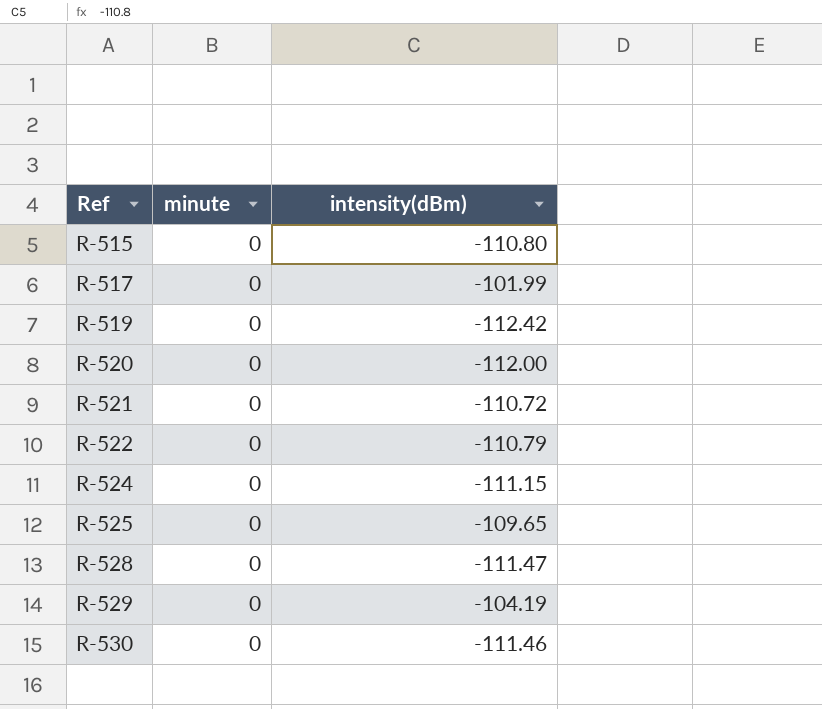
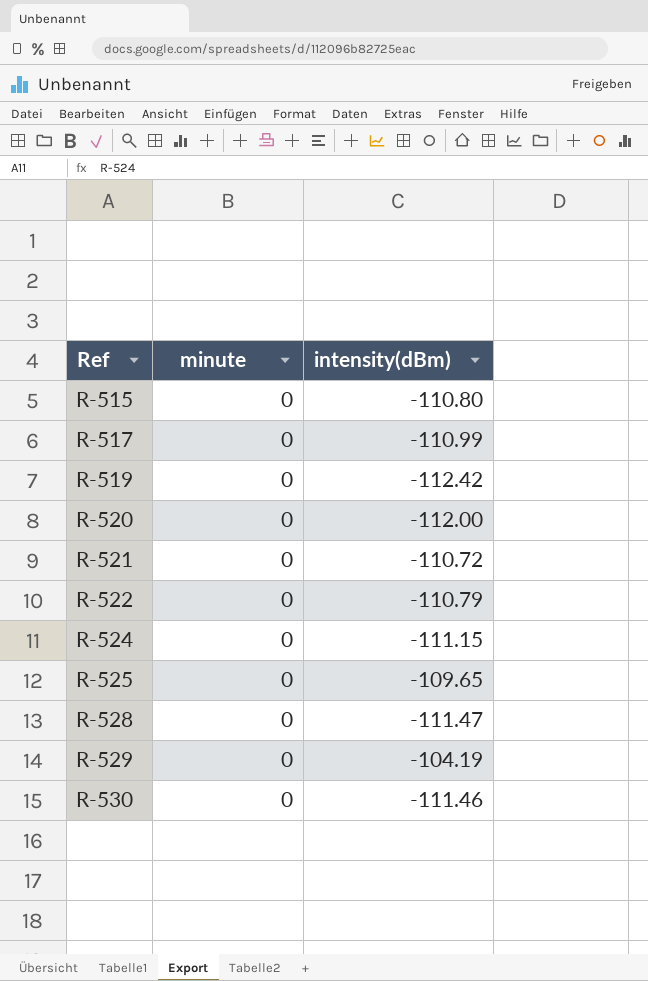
R-517 | intensity(dBm): -101.99 -> -110.99

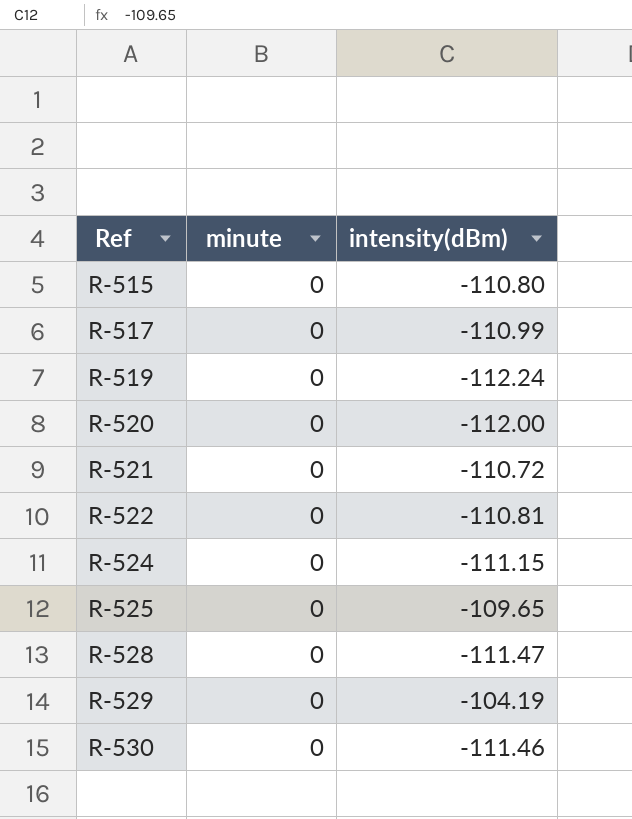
R-519 | intensity(dBm): -112.42 -> -112.24
R-522 | intensity(dBm): -110.79 -> -110.81

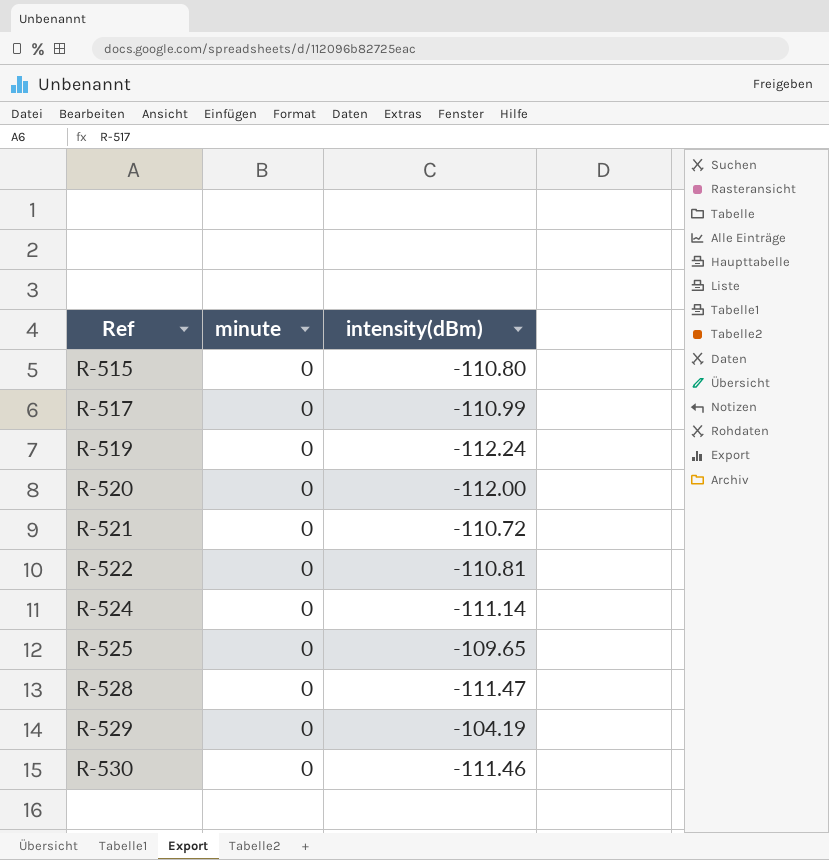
R-524 | intensity(dBm): -111.15 -> -111.14

